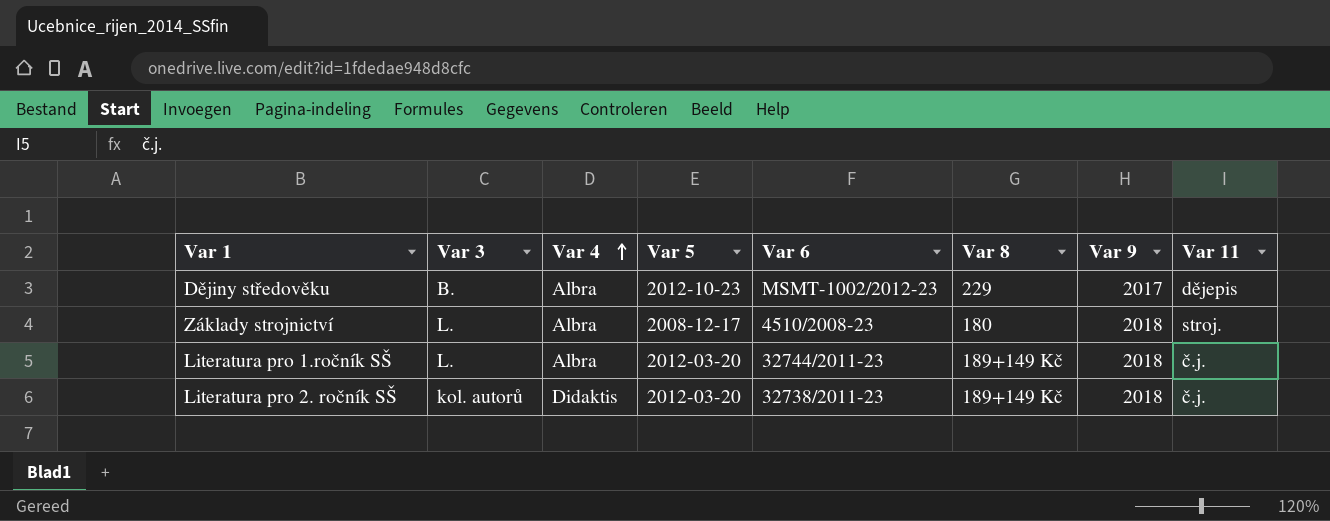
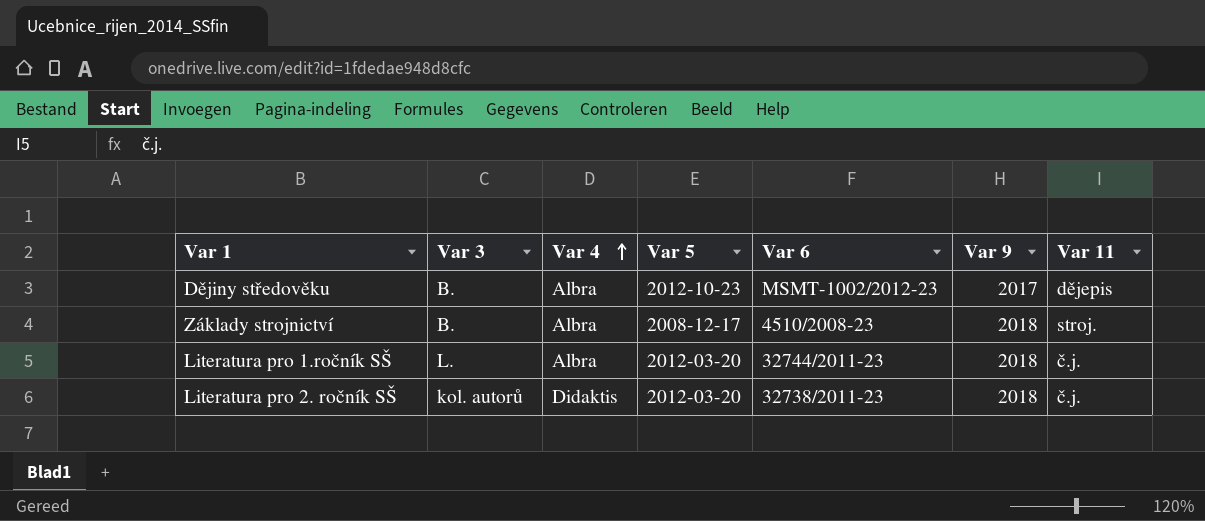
column Var 8 | position: 6 -> none
Základy strojnictví | Var 3: L. -> B.

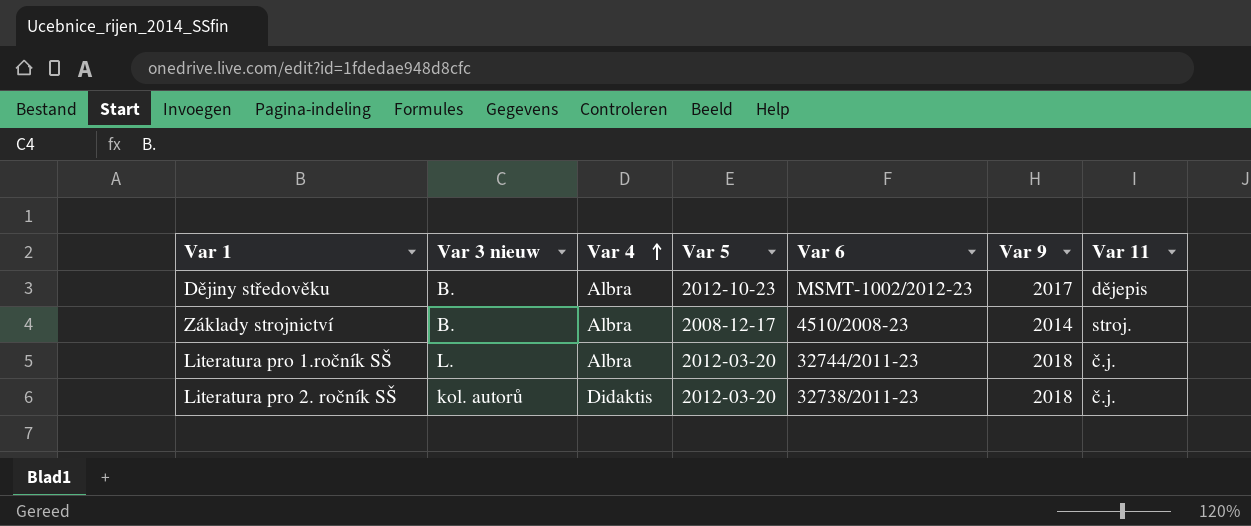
column name: Var 3 -> Var 3 nieuw
Základy strojnictví | Var 9: 2018 -> 2014

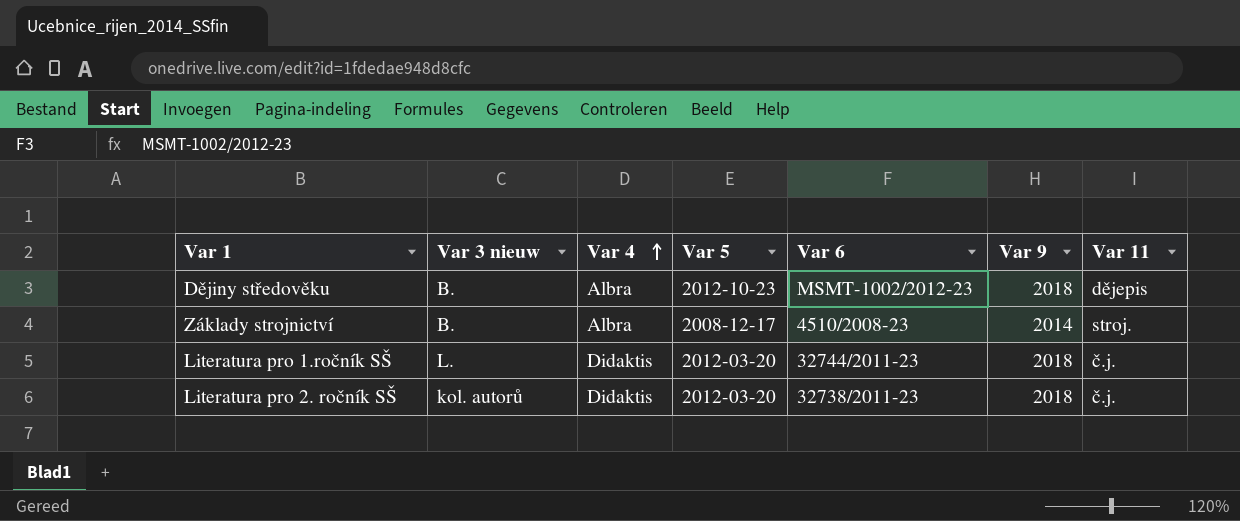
Dějiny středověku | Var 9: 2017 -> 2018
Literatura pro 1.ročník SŠ | Var 4: Albra -> Didaktis

